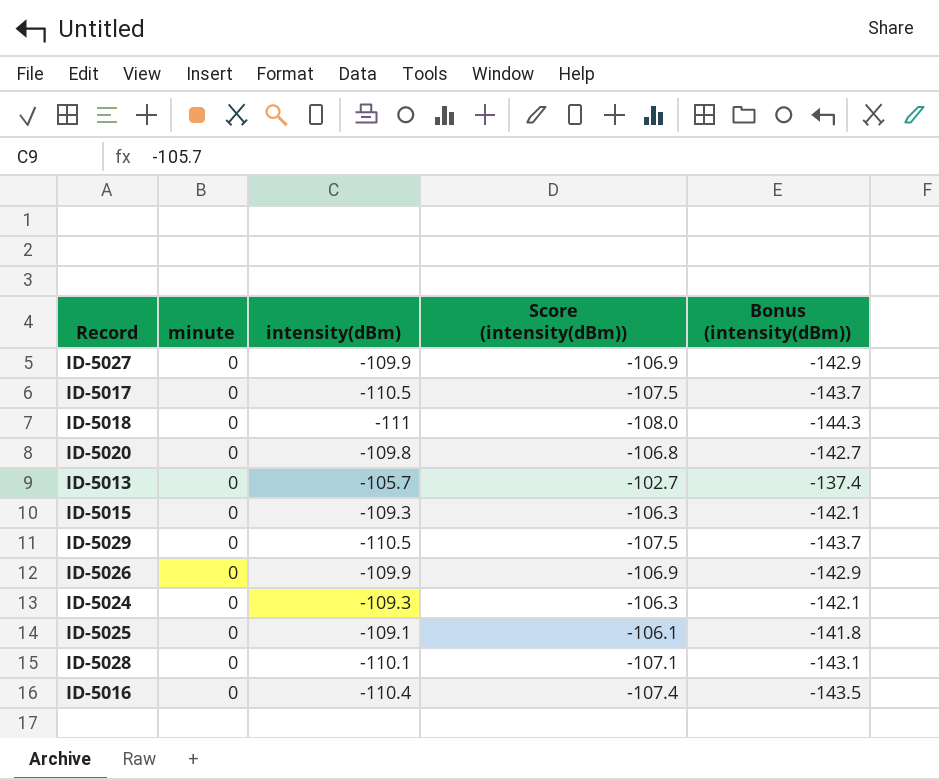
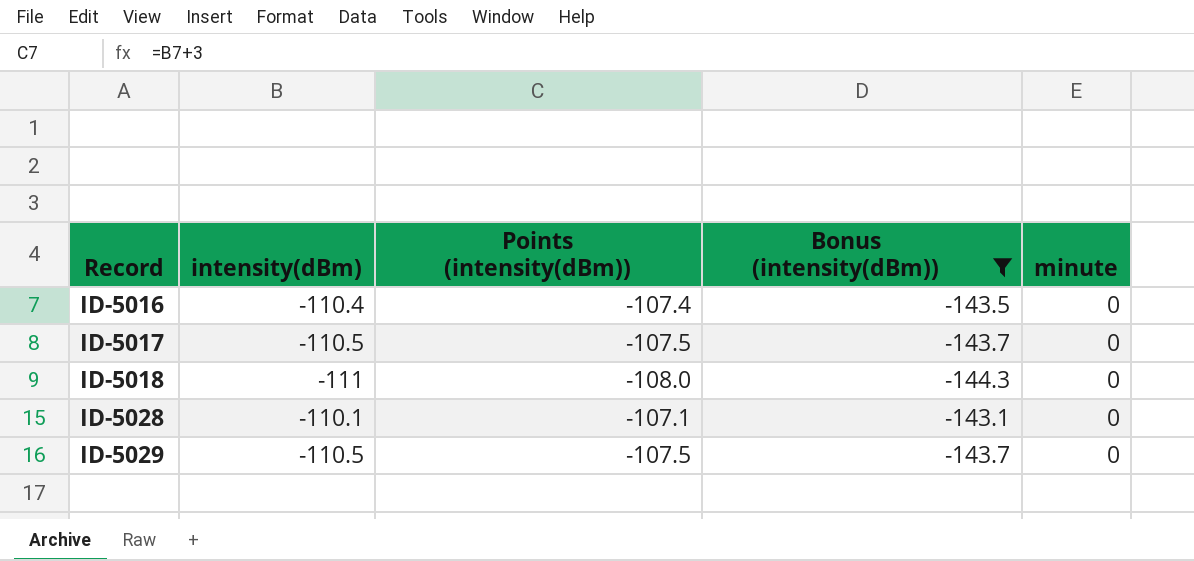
filter: none -> Bonus (intensity(dBm)) <= -143.1
row order: none -> Record ascending
column name: Score (intensity(dBm)) -> Points (intensity(dBm))
column minute | position: 2 -> 5

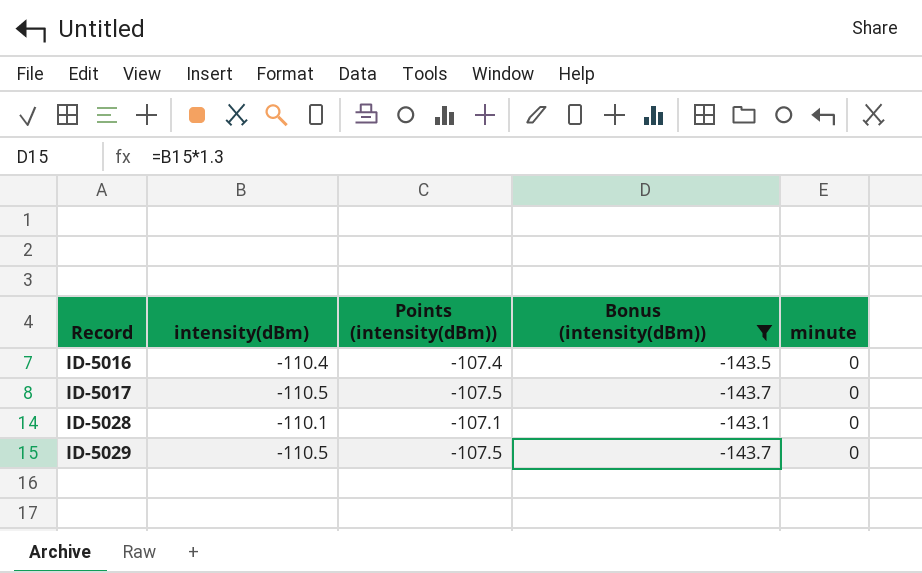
row ID-5018: -111 | -108.0 | -144.3 | 0 -> none

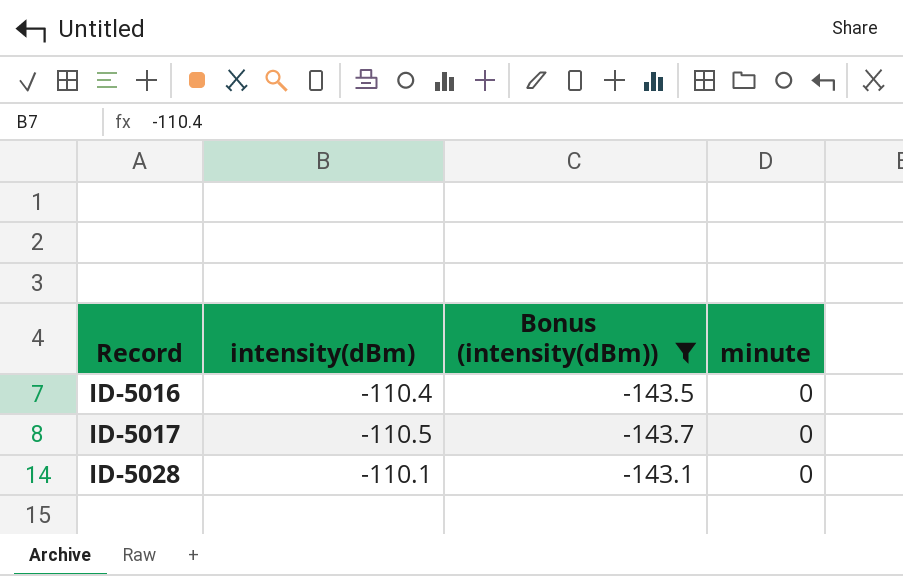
column Points (intensity(dBm)) | formula: [intensity(dBm)] + 3 -> none
row ID-5029: -110.5 | -107.5 | -143.7 | 0 -> none

